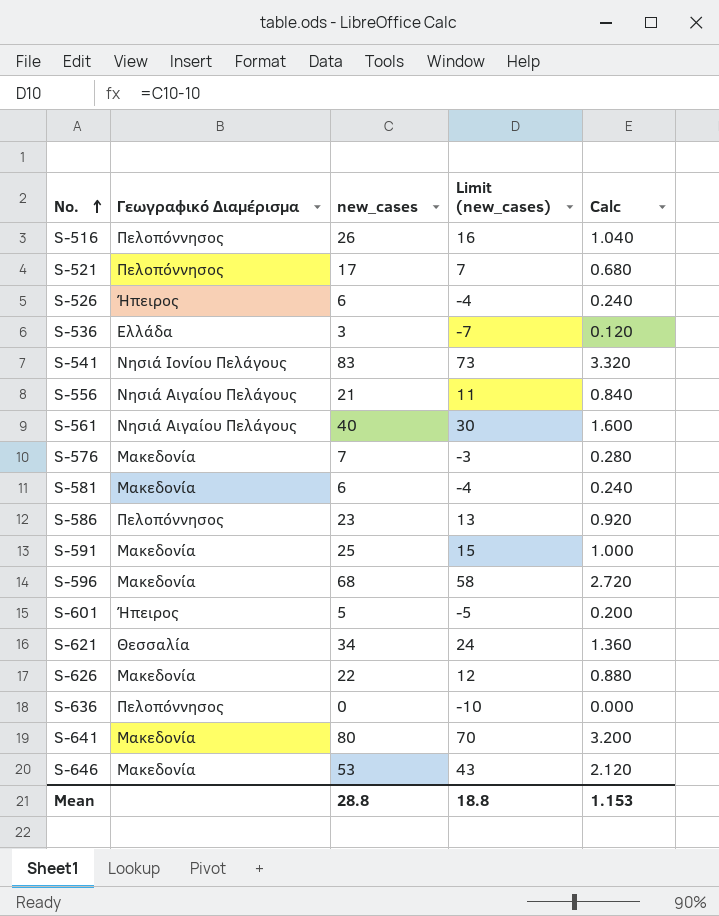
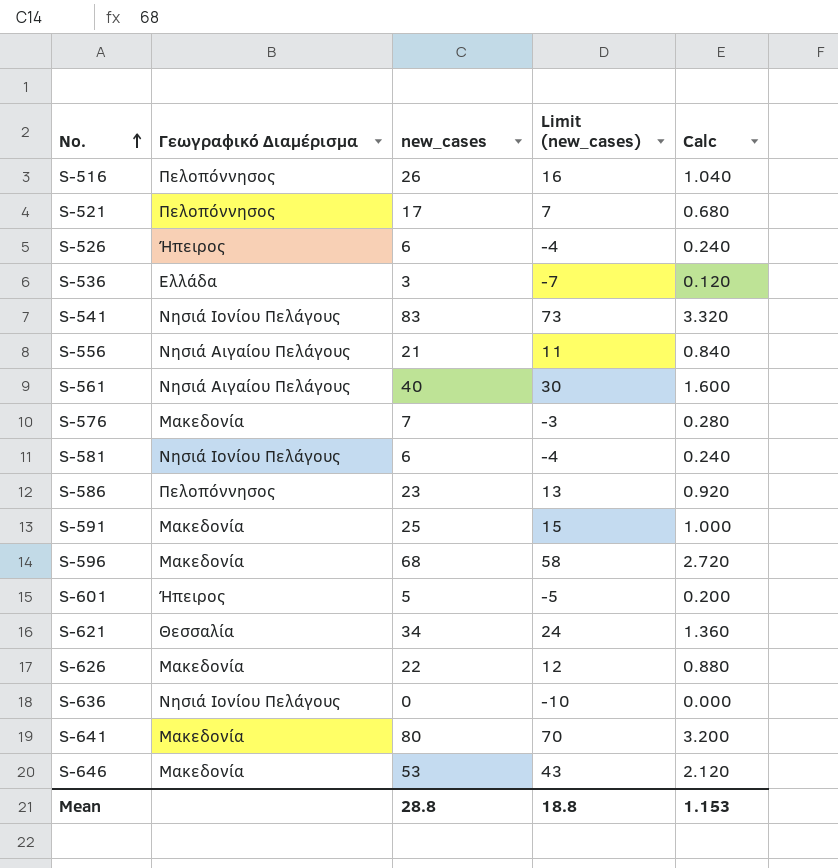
S-581 | Γεωγραφικό Διαμέρισμα: Μακεδονία -> Νησιά Ιονίου Πελάγους
S-636 | Γεωγραφικό Διαμέρισμα: Πελοπόννησος -> Νησιά Ιονίου Πελάγους

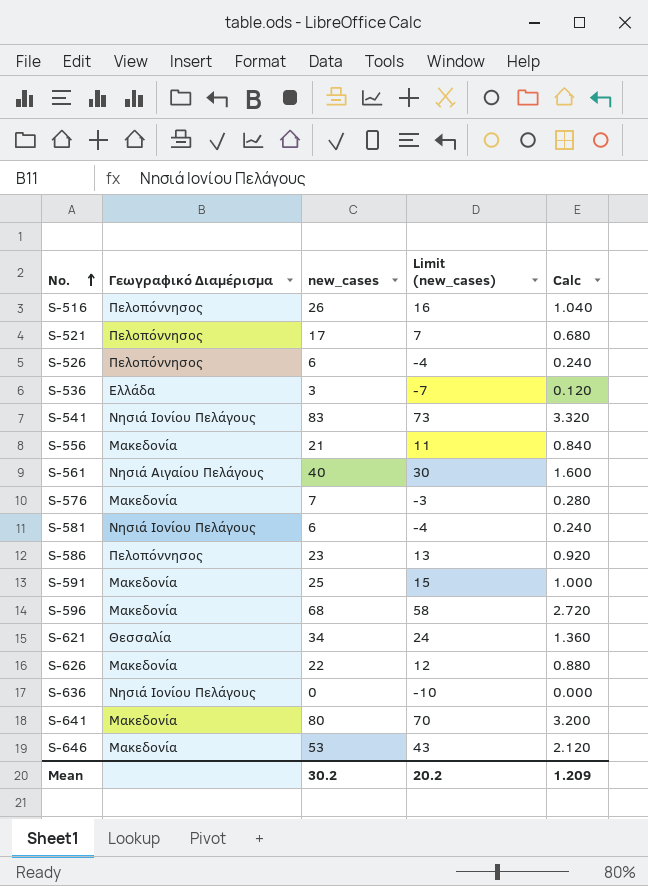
row S-601: Ήπειρος | 5 | -5 | 0.200 -> none
S-526 | Γεωγραφικό Διαμέρισμα: Ήπειρος -> Πελοπόννησος
S-556 | Γεωγραφικό Διαμέρισμα: Νησιά Αιγαίου Πελάγους -> Μακεδονία
Mean | new_cases: 28.8 -> 30.2
Mean | Limit (new_cases): 18.8 -> 20.2
Mean | Calc: 1.153 -> 1.209

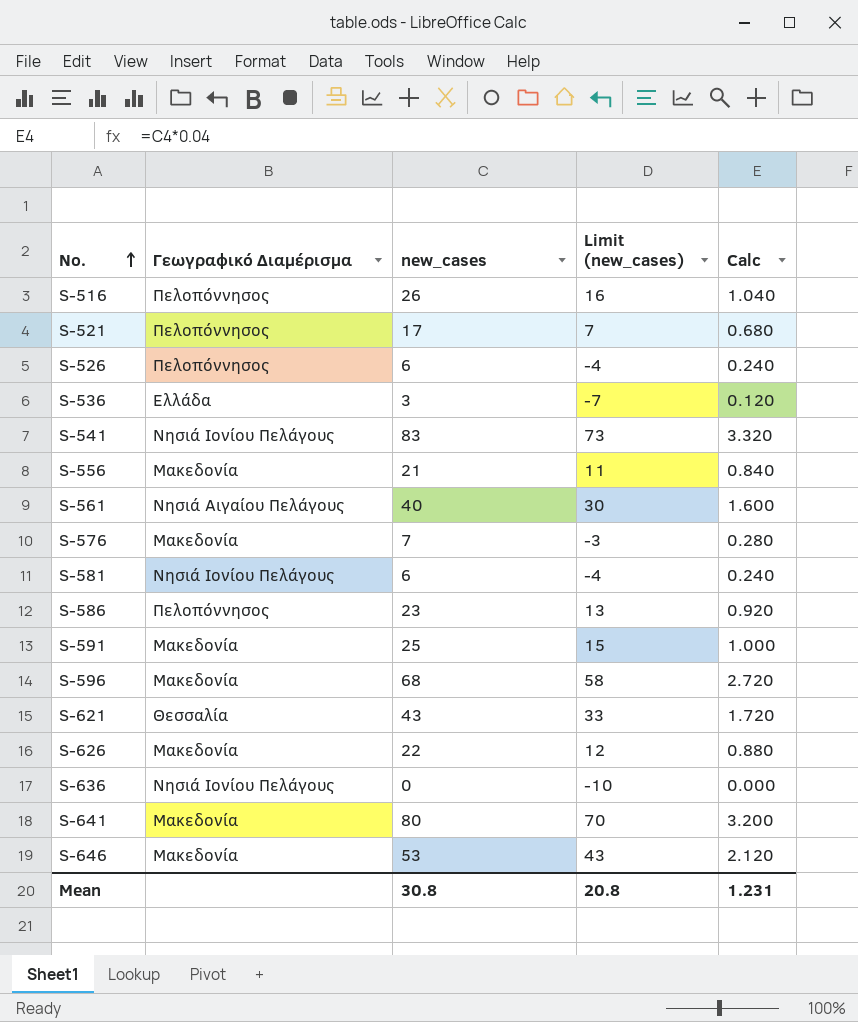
S-621 | new_cases: 34 -> 43
S-621 | Limit (new_cases): 24 -> 33
S-621 | Calc: 1.360 -> 1.720
Mean | new_cases: 30.2 -> 30.8
Mean | Limit (new_cases): 20.2 -> 20.8
Mean | Calc: 1.209 -> 1.231

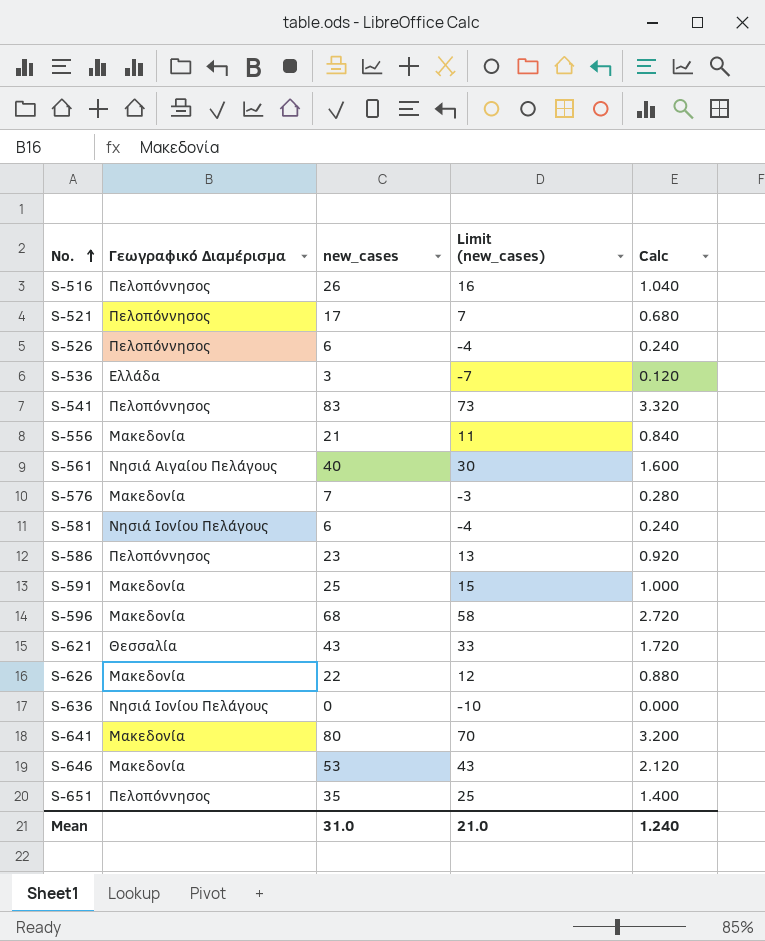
S-541 | Γεωγραφικό Διαμέρισμα: Νησιά Ιονίου Πελάγους -> Πελοπόννησος
row S-651: none -> Πελοπόννησος | 35 | 25 | 1.400
Mean | new_cases: 30.8 -> 31.0
Mean | Limit (new_cases): 20.8 -> 21.0
Mean | Calc: 1.231 -> 1.240

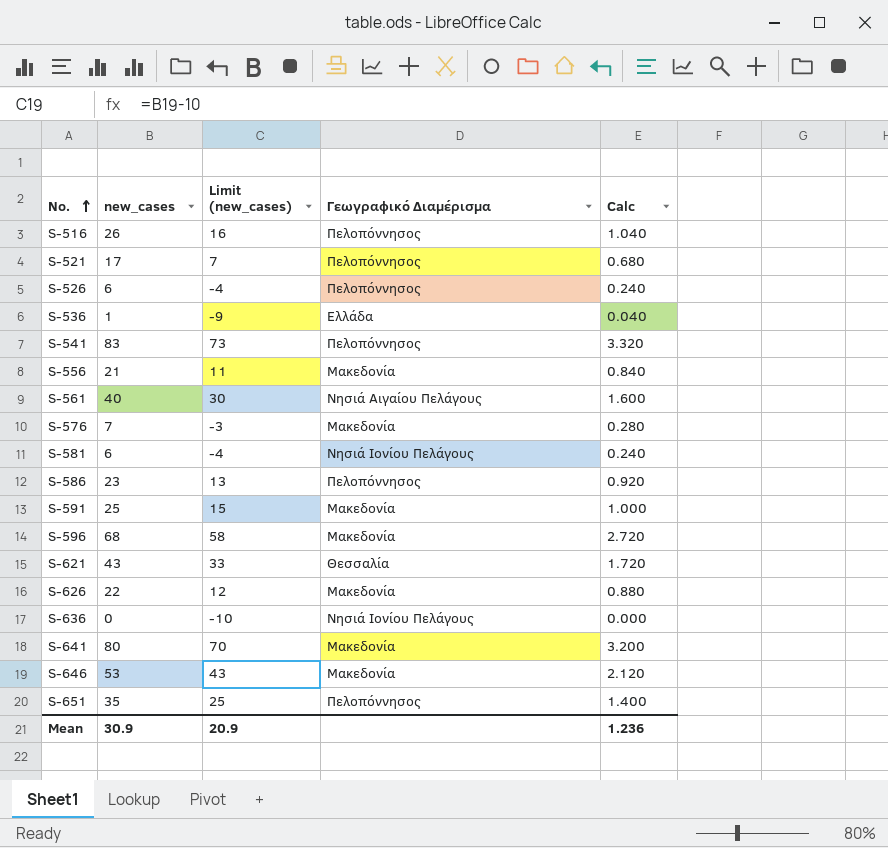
column Γεωγραφικό Διαμέρισμα | position: 2 -> 4
S-536 | new_cases: 3 -> 1
S-536 | Limit (new_cases): -7 -> -9
S-536 | Calc: 0.120 -> 0.040
Mean | new_cases: 31.0 -> 30.9
Mean | Limit (new_cases): 21.0 -> 20.9
Mean | Calc: 1.240 -> 1.236

